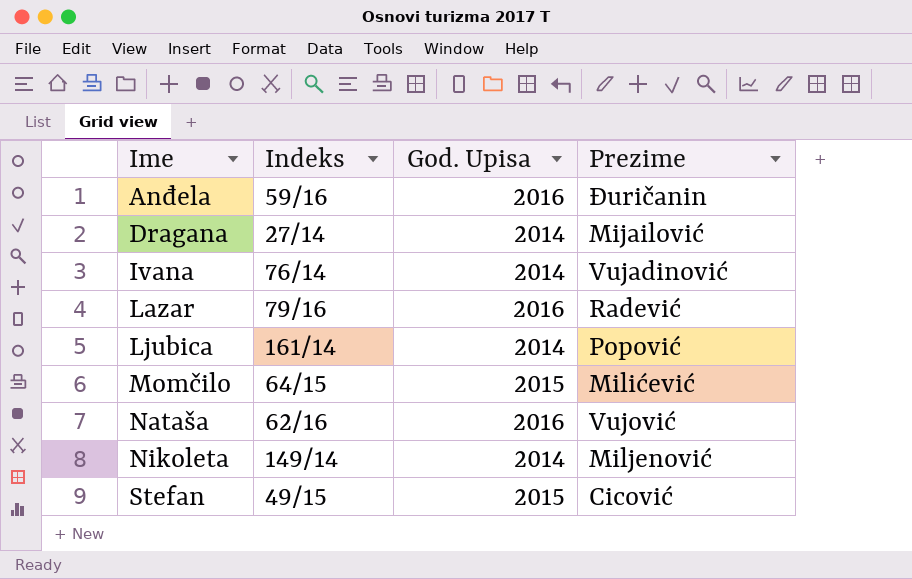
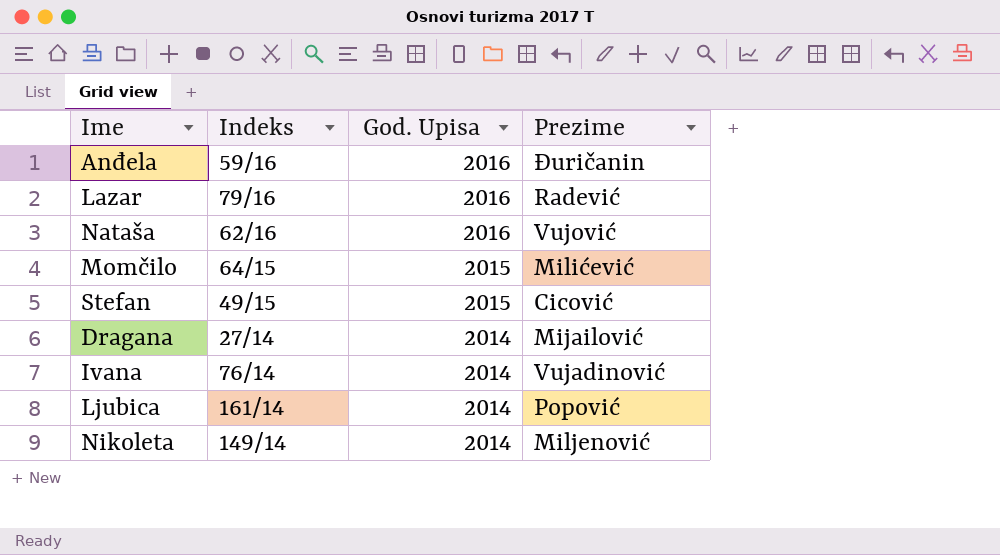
row order: Ime ascending -> God. Upisa descending

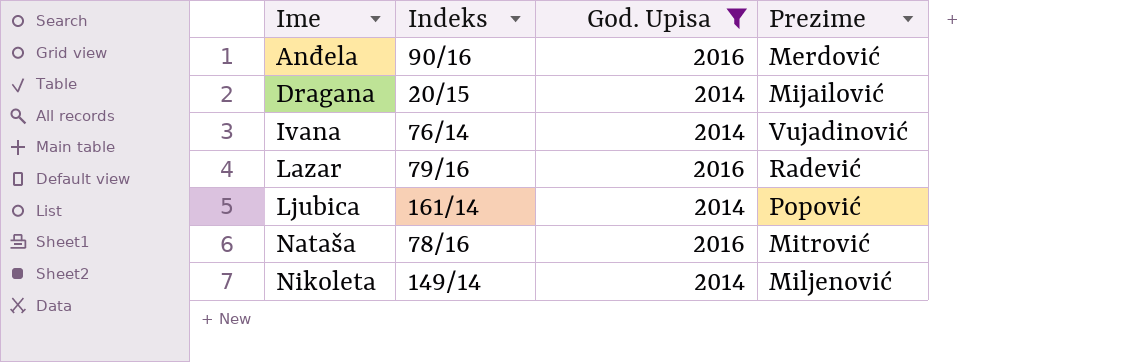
filter: none -> God. Upisa != 2015
row order: God. Upisa descending -> Ime ascending
Anđela | Indeks: 59/16 -> 90/16
Anđela | Prezime: Đuričanin -> Merdović
Dragana | Indeks: 27/14 -> 20/15
Nataša | Indeks: 62/16 -> 78/16
Nataša | Prezime: Vujović -> Mitrović

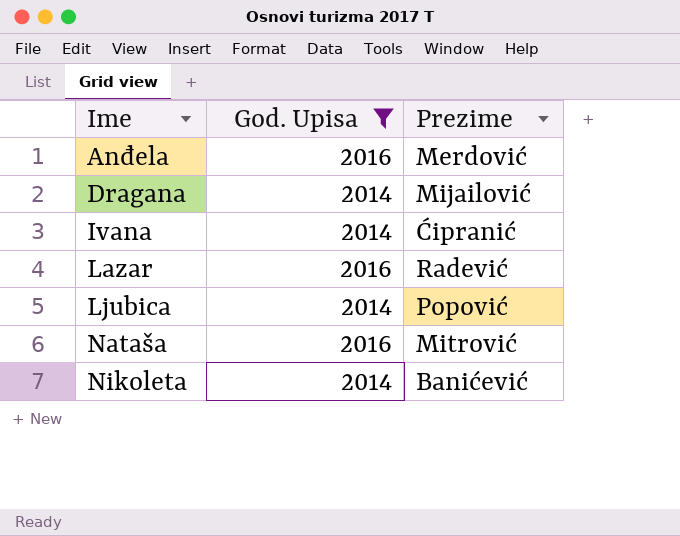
column Indeks | position: 2 -> none
Ivana | Prezime: Vujadinović -> Ćipranić
Nikoleta | Prezime: Miljenović -> Banićević

